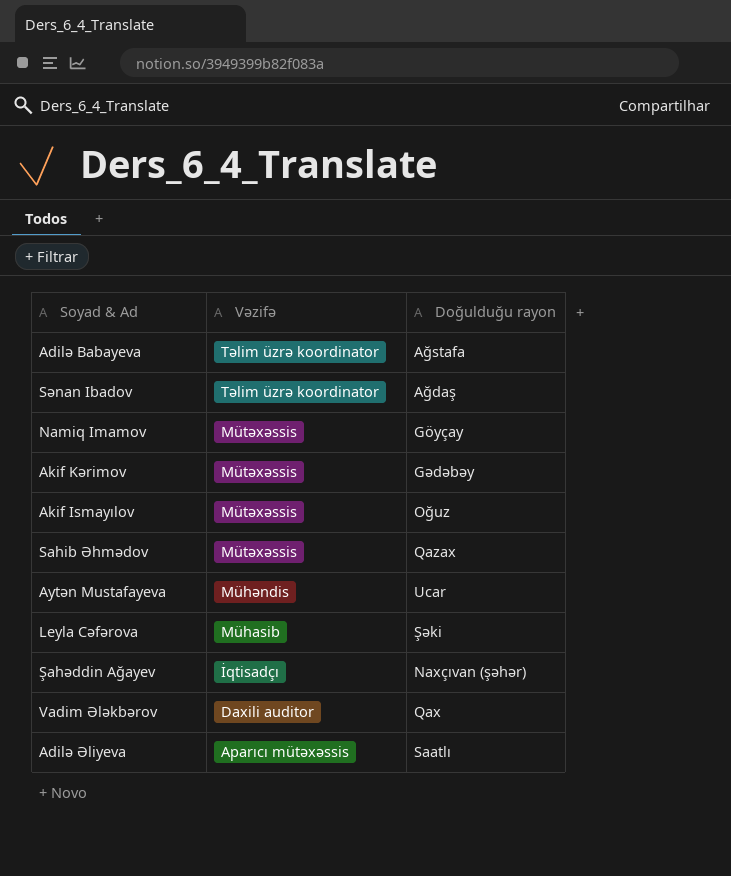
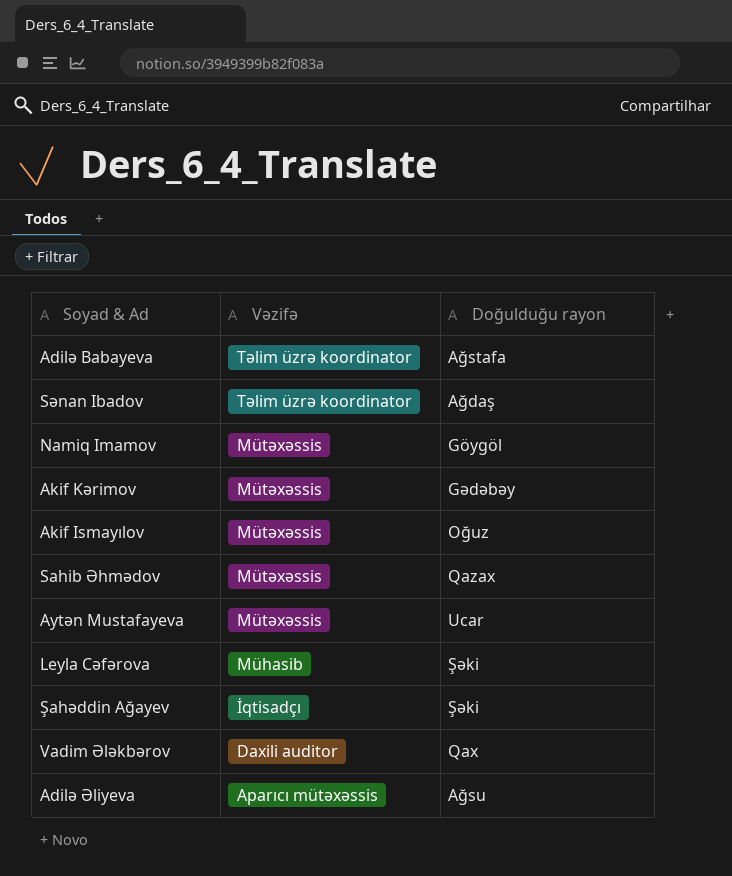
Namiq Imamov | Doğulduğu rayon: Göyçay -> Göygöl
Aytən Mustafayeva | Vəzifə: Mühəndis -> Mütəxəssis
Şahəddin Ağayev | Doğulduğu rayon: Naxçıvan (şəhər) -> Şəki
Adilə Əliyeva | Doğulduğu rayon: Saatlı -> Ağsu

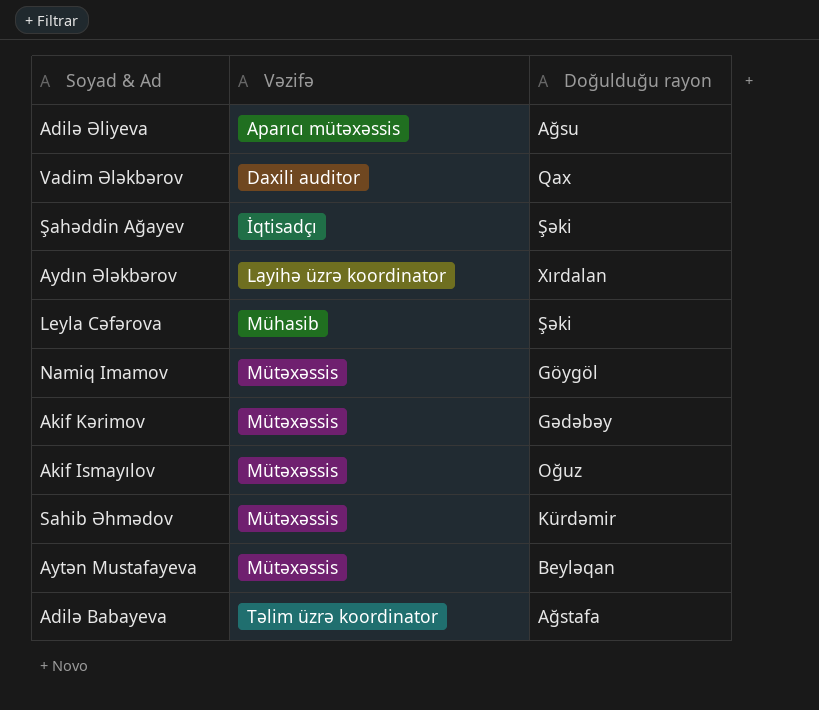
row order: Vəzifə descending -> Vəzifə ascending
row Sənan Ibadov: Təlim üzrə koordinator | Ağdaş -> none
row Aydın Ələkbərov: none -> Layihə üzrə koordinator | Xırdalan
Sahib Əhmədov | Doğulduğu rayon: Qazax -> Kürdəmir
Aytən Mustafayeva | Doğulduğu rayon: Ucar -> Beyləqan

